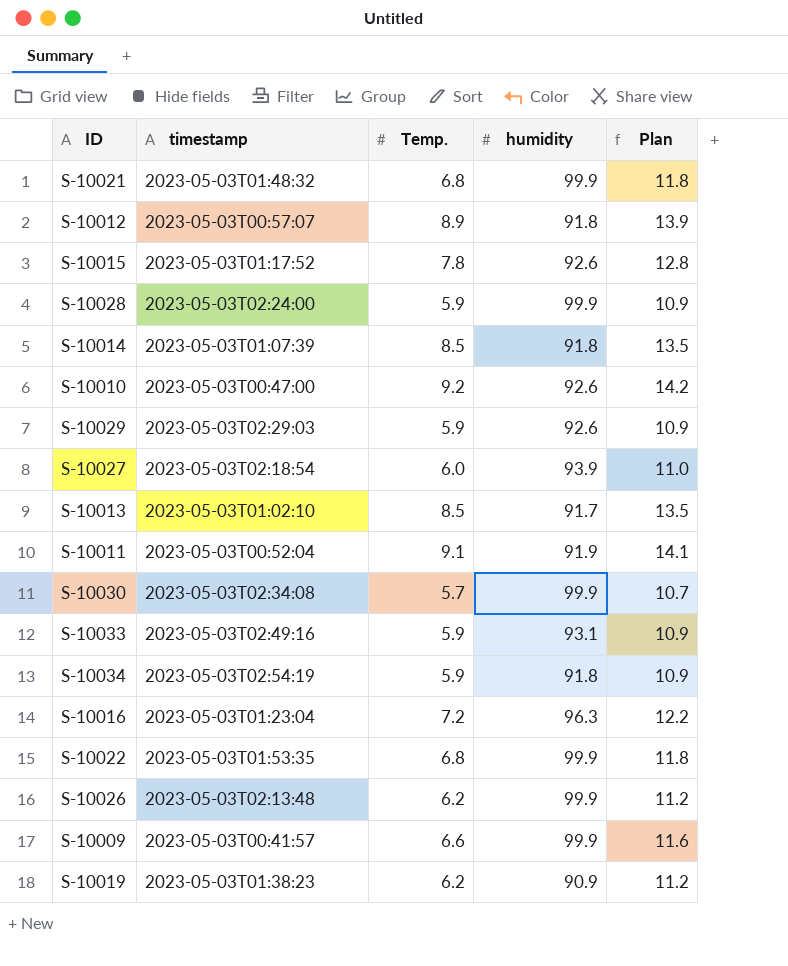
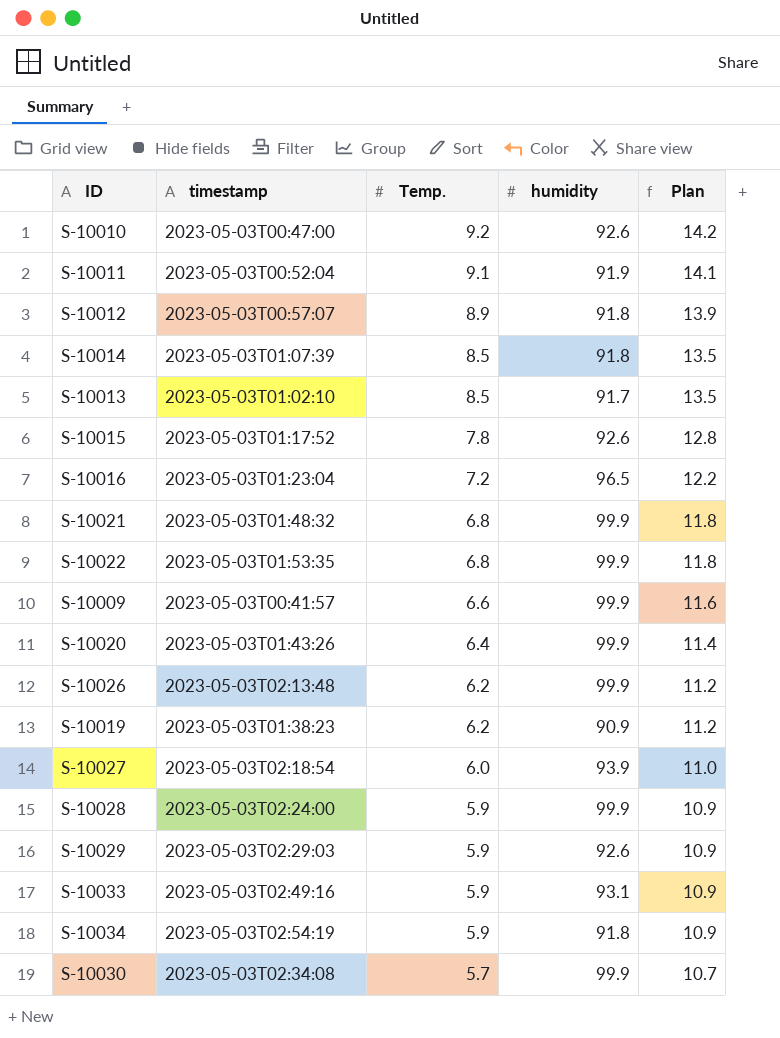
row order: none -> Temp. descending
S-10016 | humidity: 96.3 -> 96.5
row S-10020: none -> 2023-05-03T01:43:26 | 6.4 | 99.9 | 11.4

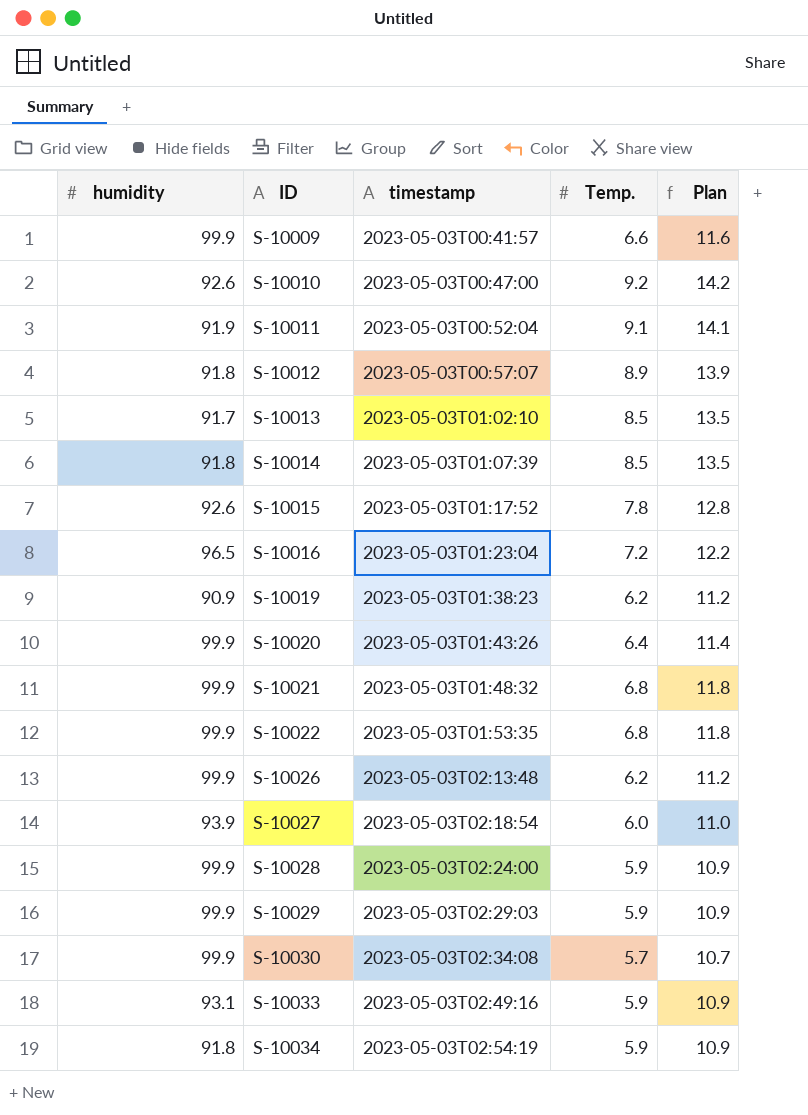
row order: Temp. descending -> ID ascending
column humidity | position: 4 -> 1
S-10029 | humidity: 92.6 -> 99.9

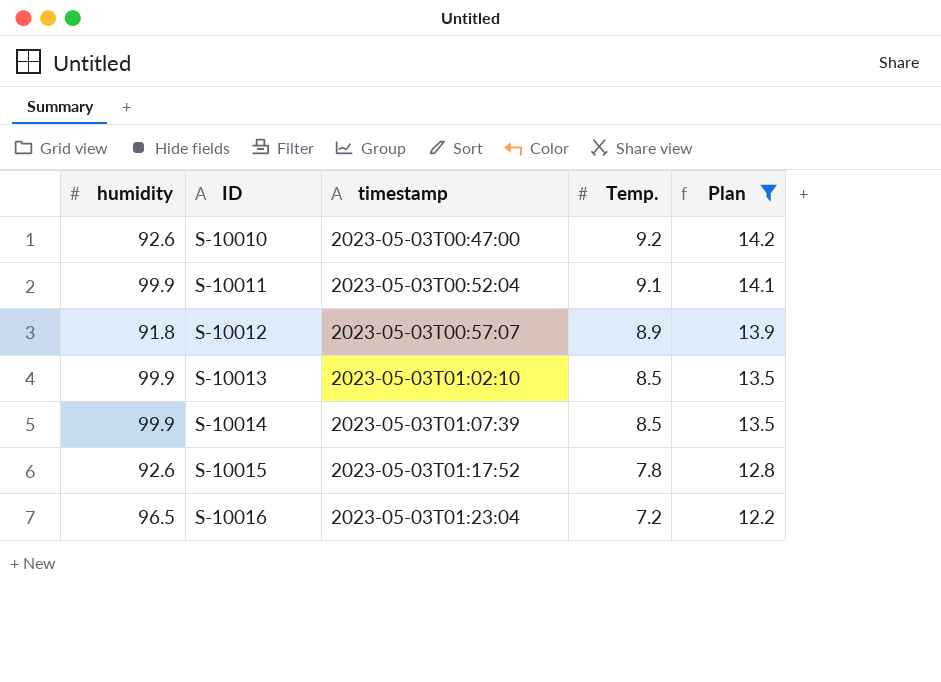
filter: none -> Plan >= 12.2
S-10011 | humidity: 91.9 -> 99.9
S-10013 | humidity: 91.7 -> 99.9
S-10014 | humidity: 91.8 -> 99.9

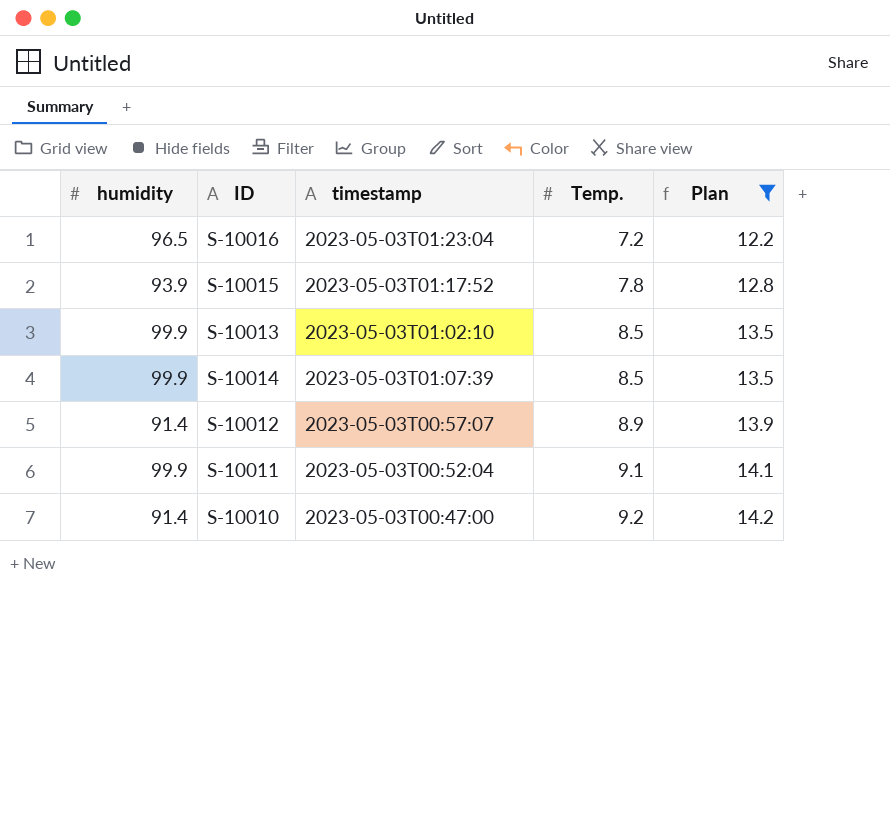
row order: ID ascending -> Temp. ascending
S-10015 | humidity: 92.6 -> 93.9
S-10012 | humidity: 91.8 -> 91.4
S-10010 | humidity: 92.6 -> 91.4

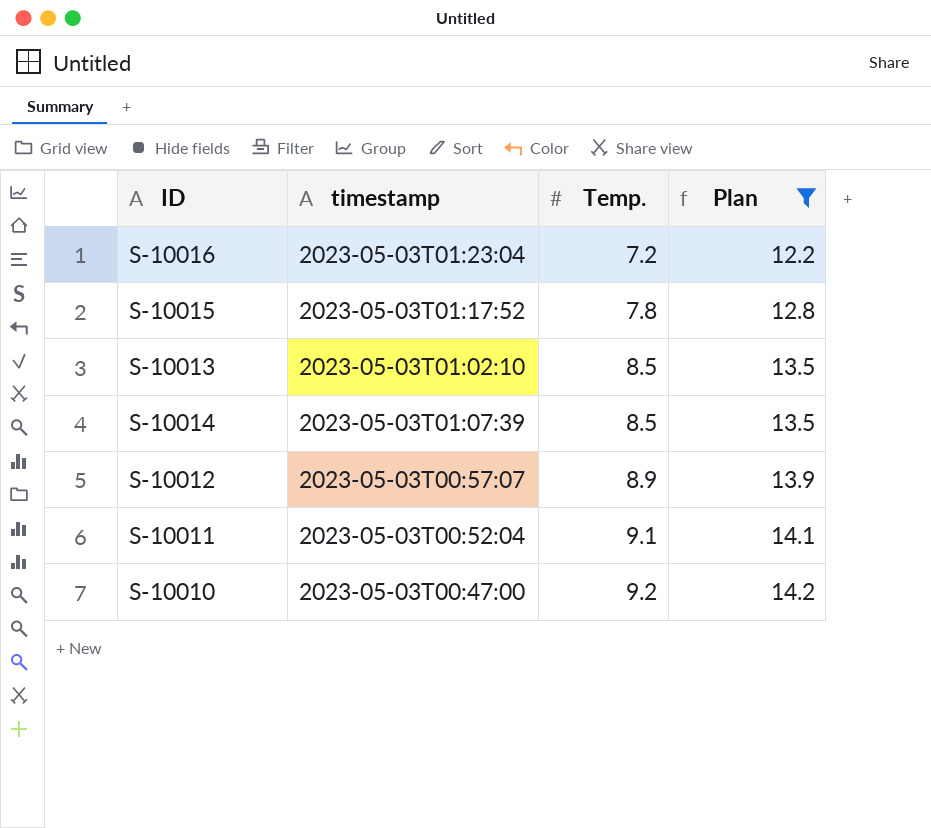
column humidity | position: 1 -> none

